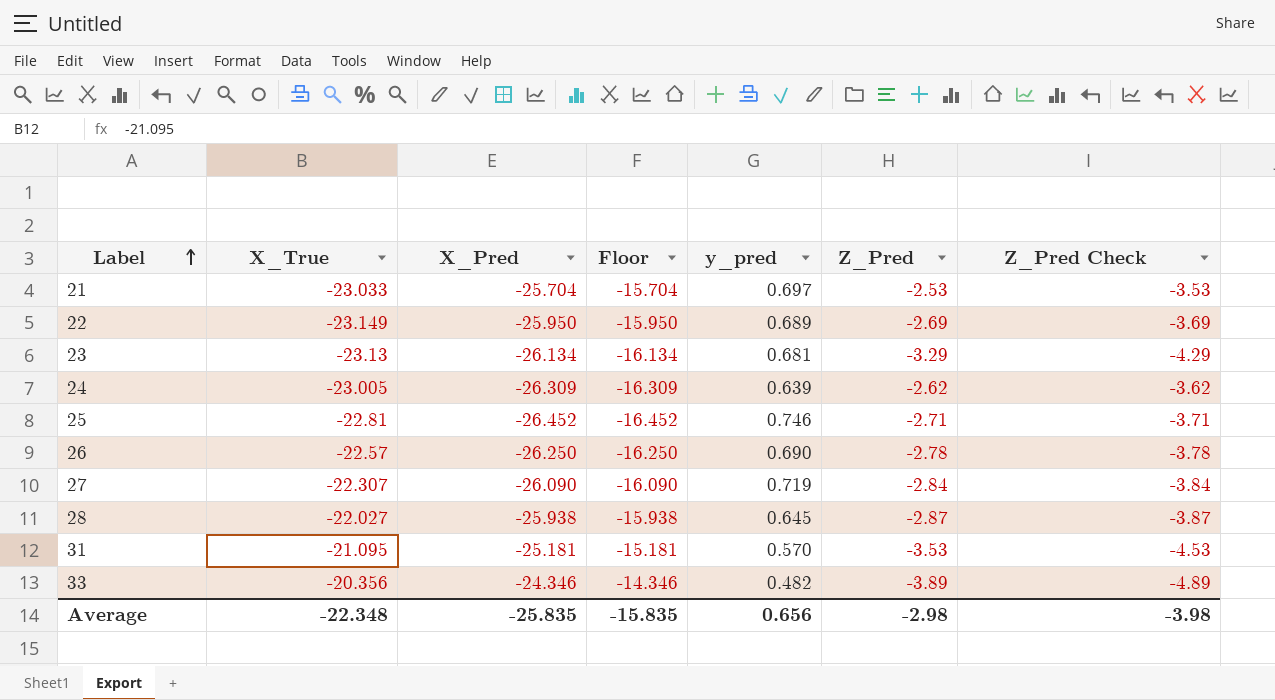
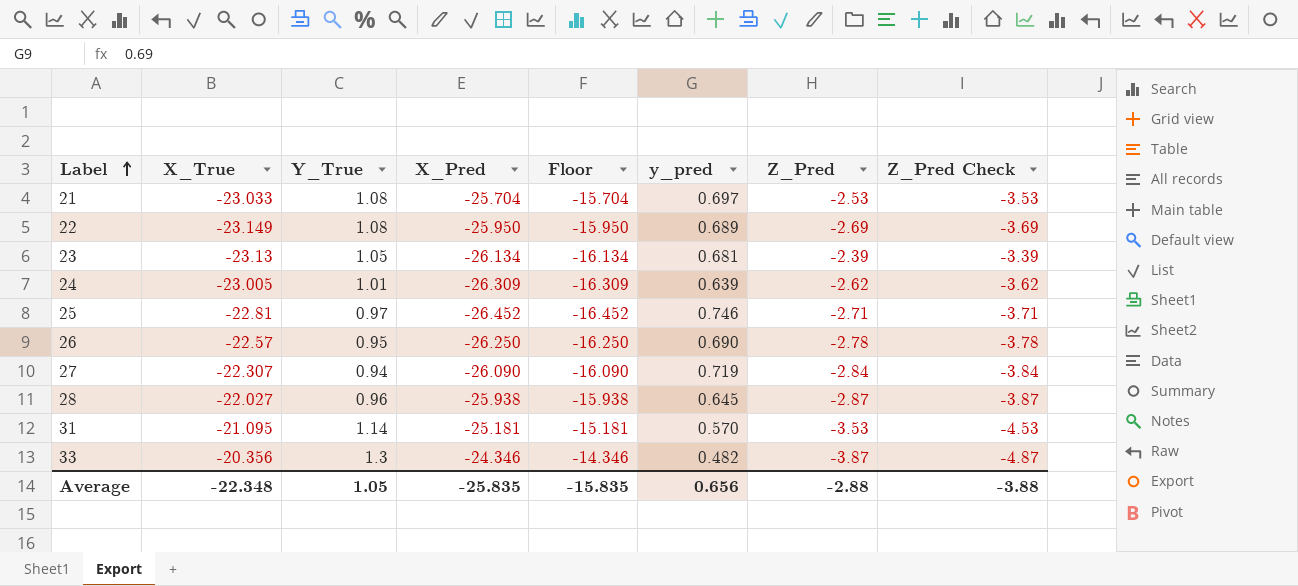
column Y_True | position: none -> 3
23 | Z_Pred: -3.29 -> -2.39
23 | Z_Pred Check: -4.29 -> -3.39
33 | Z_Pred: -3.89 -> -3.87
33 | Z_Pred Check: -4.89 -> -4.87
Average | Z_Pred: -2.98 -> -2.88
Average | Z_Pred Check: -3.98 -> -3.88

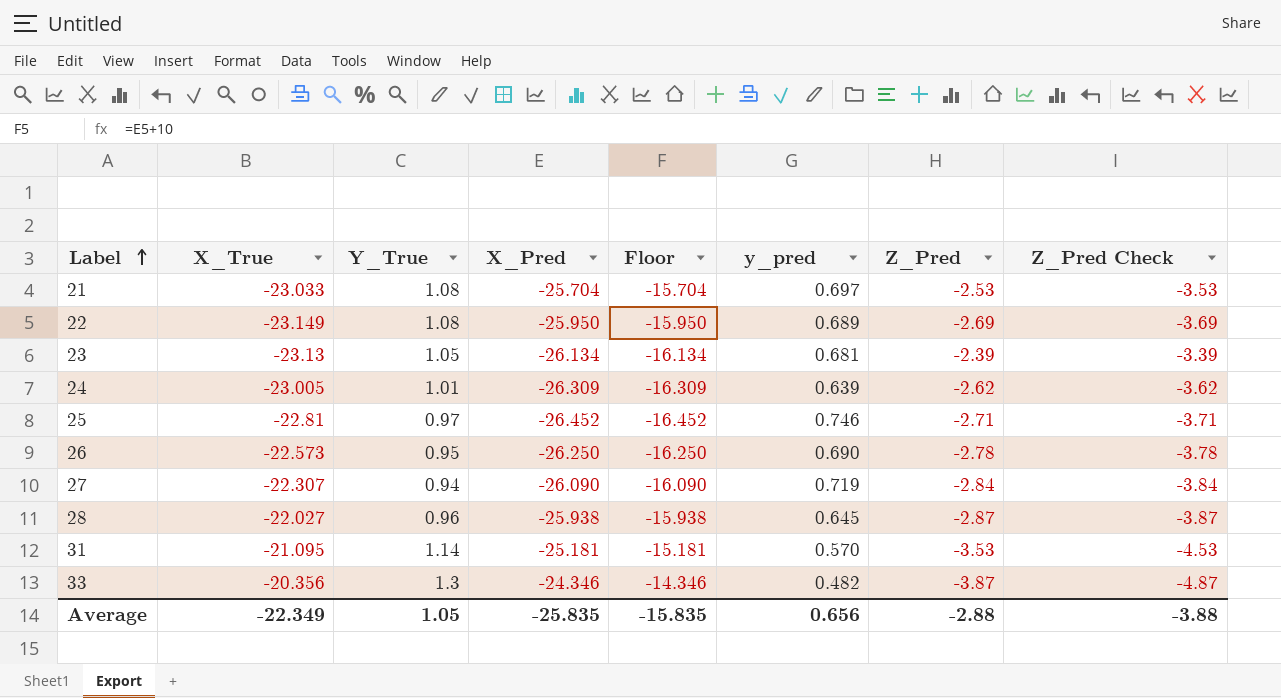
26 | X_True: -22.57 -> -22.573
Average | X_True: -22.348 -> -22.349

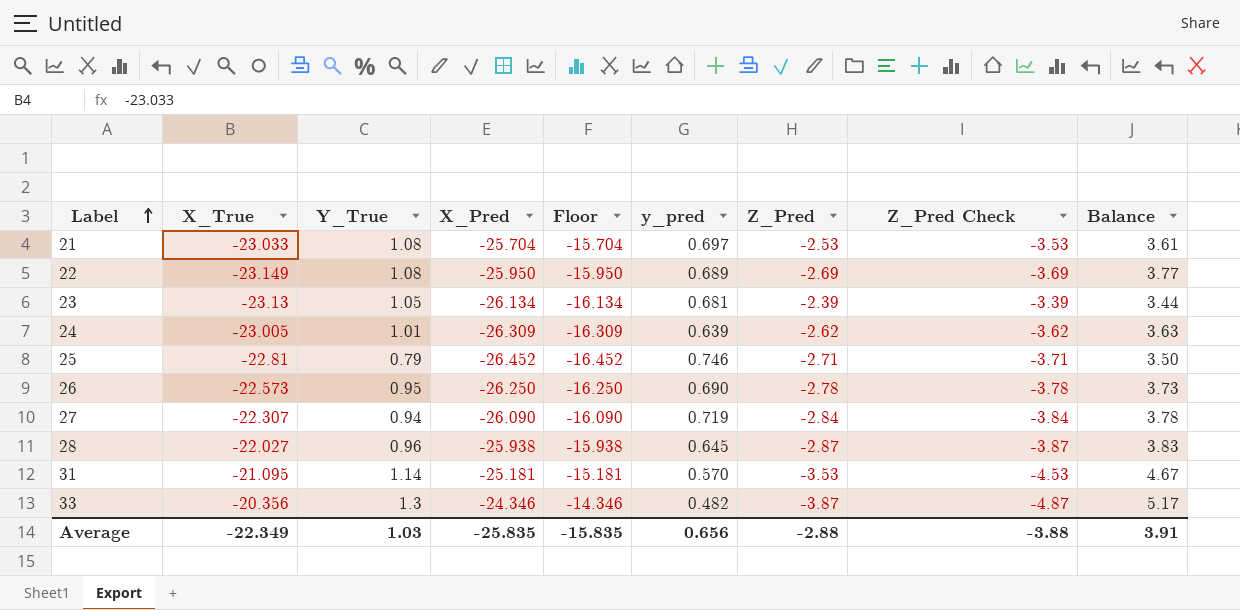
column Balance | formula: none -> [Y_True] - [Z_Pred]
25 | Y_True: 0.97 -> 0.79
Average | Y_True: 1.05 -> 1.03

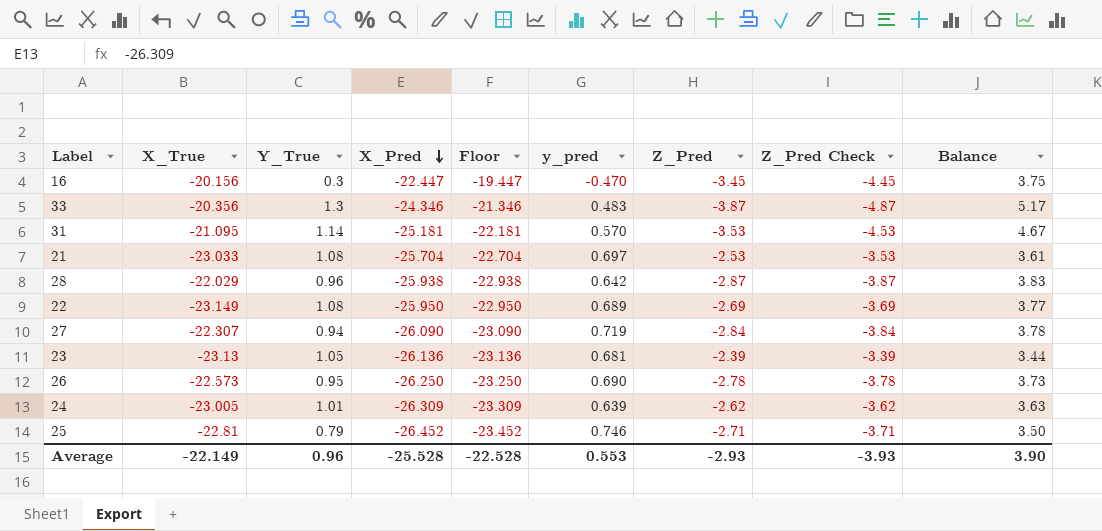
row order: Label ascending -> X_Pred descending
column Floor | formula: [X_Pred] + 10 -> [X_Pred] + 3
row 16: none -> -20.156 | 0.3 | -22.447 | -19.447 | -0.470 | -3.45 | -4.45 | 3.75
33 | y_pred: 0.482 -> 0.483
28 | X_True: -22.027 -> -22.029
28 | y_pred: 0.645 -> 0.642
23 | X_Pred: -26.134 -> -26.136
Average | X_True: -22.349 -> -22.149
Average | Y_True: 1.03 -> 0.96
Average | X_Pred: -25.835 -> -25.528
Average | Floor: -15.835 -> -22.528
Average | y_pred: 0.656 -> 0.553
Average | Z_Pred: -2.88 -> -2.93
Average | Z_Pred Check: -3.88 -> -3.93
Average | Balance: 3.91 -> 3.90

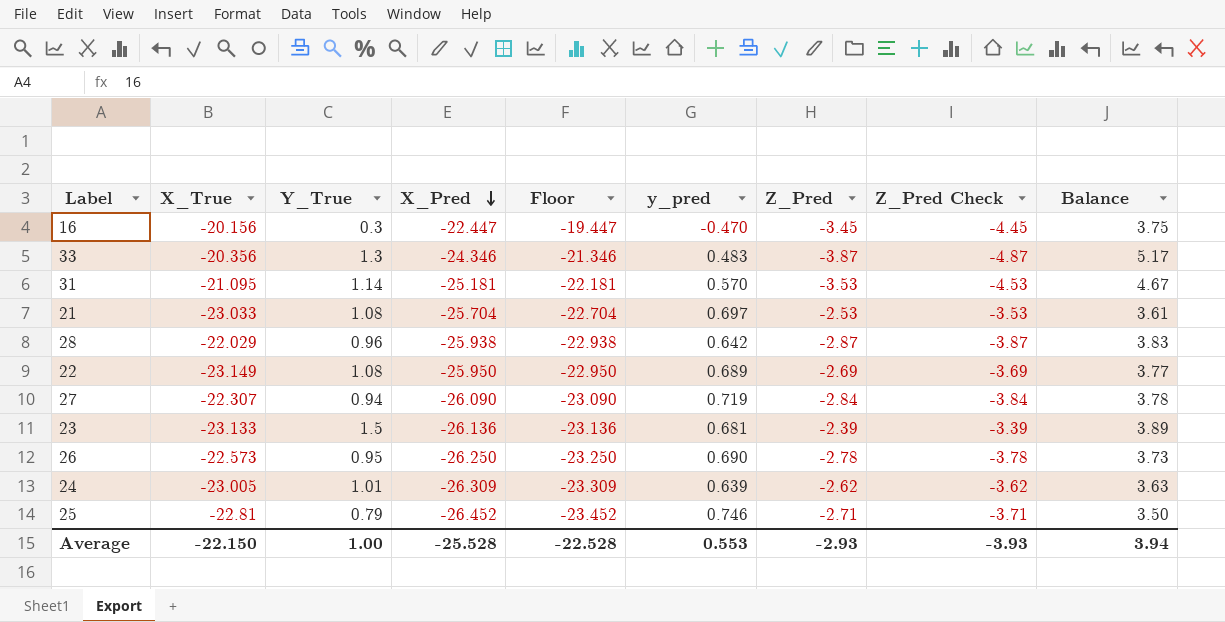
23 | X_True: -23.13 -> -23.133
23 | Y_True: 1.05 -> 1.5
23 | Balance: 3.44 -> 3.89
Average | X_True: -22.149 -> -22.150
Average | Y_True: 0.96 -> 1.00
Average | Balance: 3.90 -> 3.94

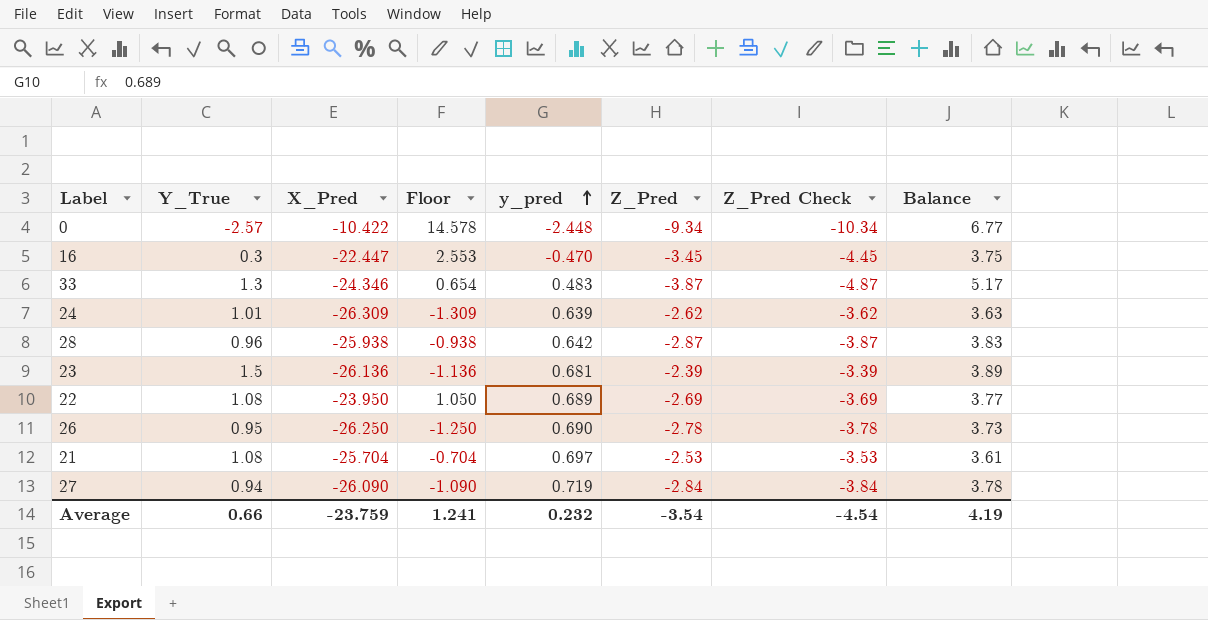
row order: X_Pred descending -> y_pred ascending
column X_True | position: 2 -> none
column Floor | formula: [X_Pred] + 3 -> [X_Pred] + 25
row 31: -21.095 | 1.14 | -25.181 | -22.181 | 0.570 | -3.53 | -4.53 | 4.67 -> none
row 25: -22.81 | 0.79 | -26.452 | -23.452 | 0.746 | -2.71 | -3.71 | 3.50 -> none
row 0: none -> -2.57 | -10.422 | 14.578 | -2.448 | -9.34 | -10.34 | 6.77
22 | X_Pred: -25.950 -> -23.950
Average | Y_True: 1.00 -> 0.66
Average | X_Pred: -25.528 -> -23.759
Average | Floor: -22.528 -> 1.241
Average | y_pred: 0.553 -> 0.232
Average | Z_Pred: -2.93 -> -3.54
Average | Z_Pred Check: -3.93 -> -4.54
Average | Balance: 3.94 -> 4.19

